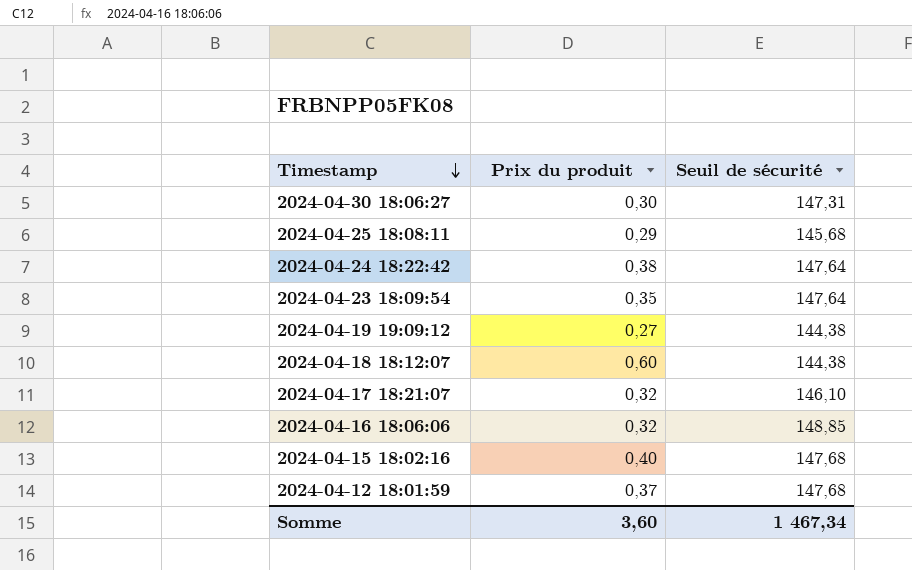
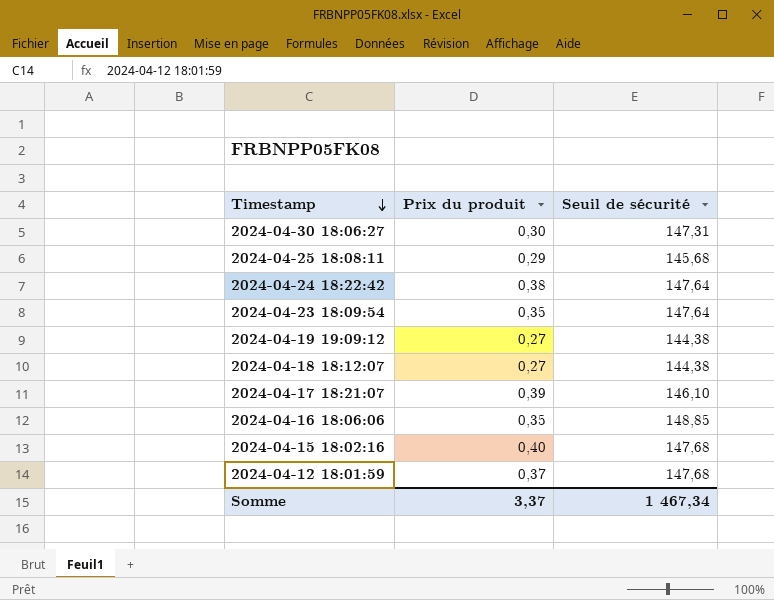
2024-04-18 18:12:07 | Prix du produit: 0,60 -> 0,27
2024-04-17 18:21:07 | Prix du produit: 0,32 -> 0,39
2024-04-16 18:06:06 | Prix du produit: 0,32 -> 0,35
Somme | Prix du produit: 3,60 -> 3,37

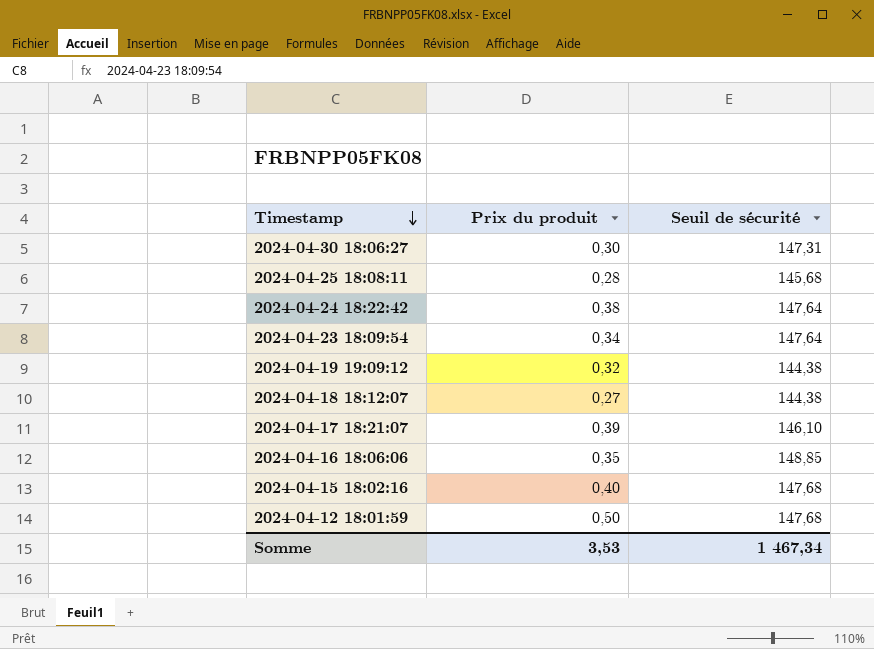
2024-04-25 18:08:11 | Prix du produit: 0,29 -> 0,28
2024-04-23 18:09:54 | Prix du produit: 0,35 -> 0,34
2024-04-19 19:09:12 | Prix du produit: 0,27 -> 0,32
2024-04-12 18:01:59 | Prix du produit: 0,37 -> 0,50
Somme | Prix du produit: 3,37 -> 3,53

